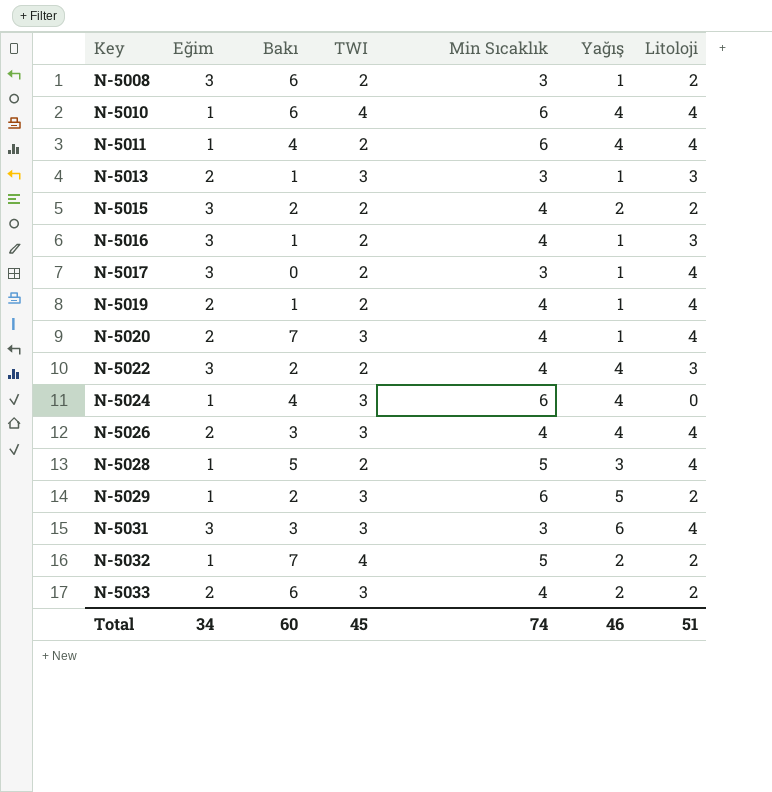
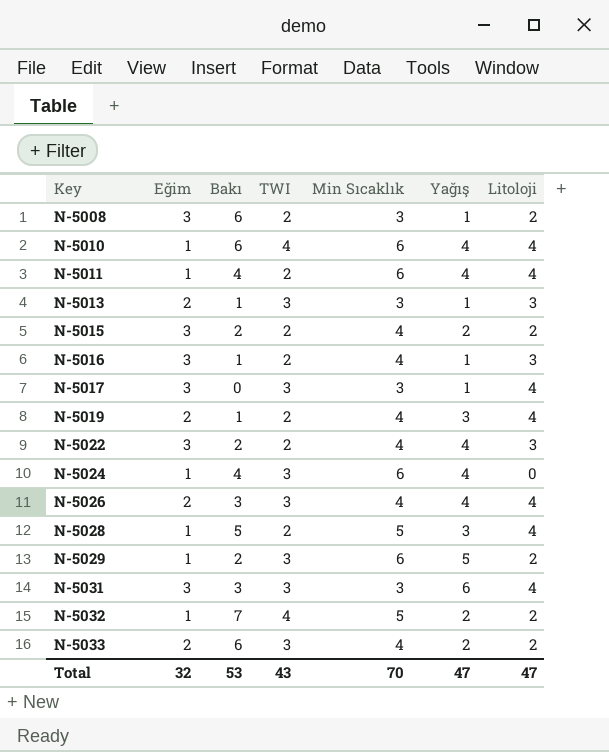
row N-5020: 2 | 7 | 3 | 4 | 1 | 4 -> none
N-5017 | TWI: 2 -> 3
N-5019 | Yağış: 1 -> 3
Total | Eğim: 34 -> 32
Total | Bakı: 60 -> 53
Total | TWI: 45 -> 43
Total | Min Sıcaklık: 74 -> 70
Total | Yağış: 46 -> 47
Total | Litoloji: 51 -> 47

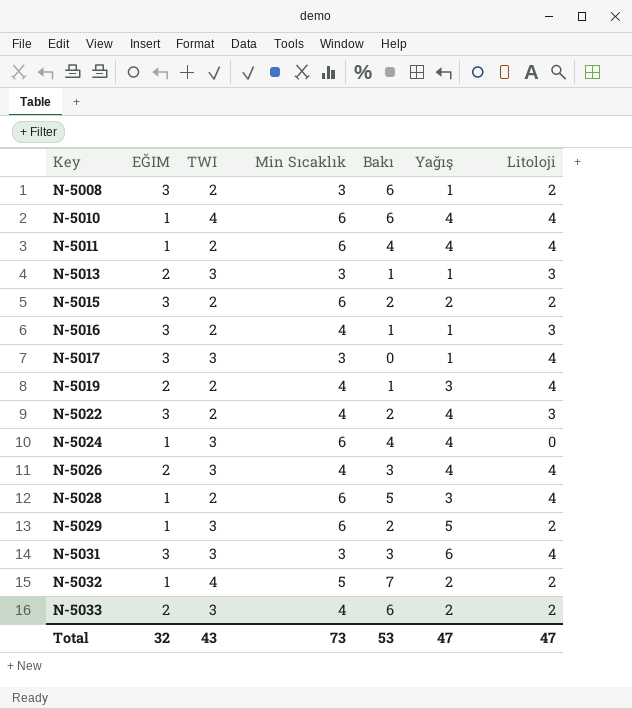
column name: Eğim -> EĞIM
column Bakı | position: 3 -> 5
N-5015 | Min Sıcaklık: 4 -> 6
N-5028 | Min Sıcaklık: 5 -> 6
Total | Min Sıcaklık: 70 -> 73

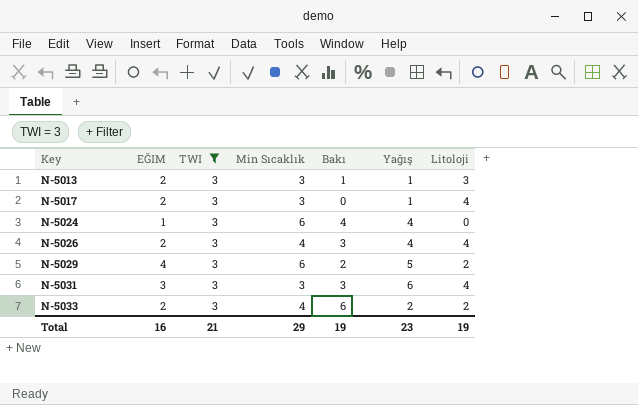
filter: none -> TWI = 3
N-5017 | EĞIM: 3 -> 2
N-5029 | EĞIM: 1 -> 4
Total | EĞIM: 32 -> 16
Total | TWI: 43 -> 21
Total | Min Sıcaklık: 73 -> 29
Total | Bakı: 53 -> 19
Total | Yağış: 47 -> 23
Total | Litoloji: 47 -> 19

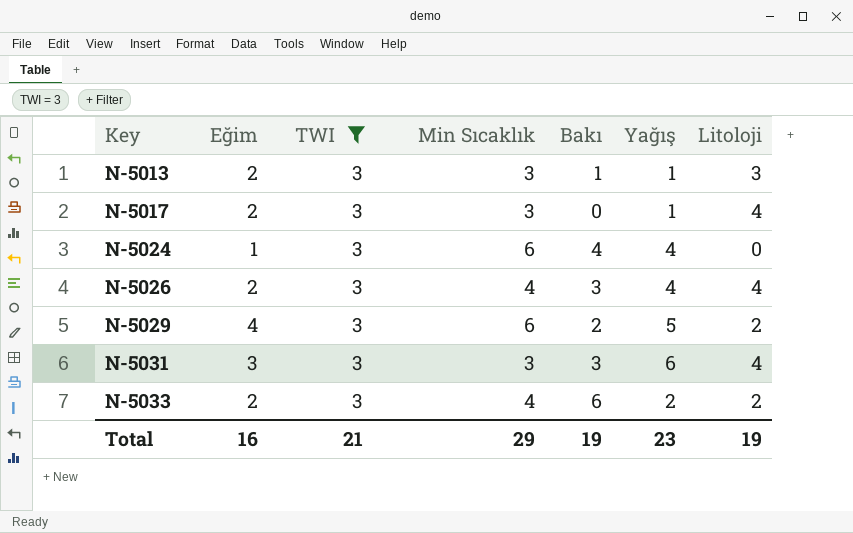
column name: EĞIM -> Eğim

